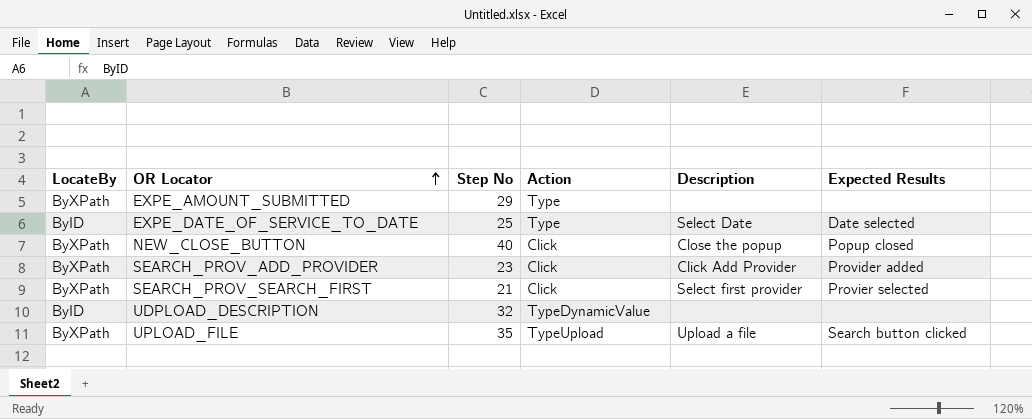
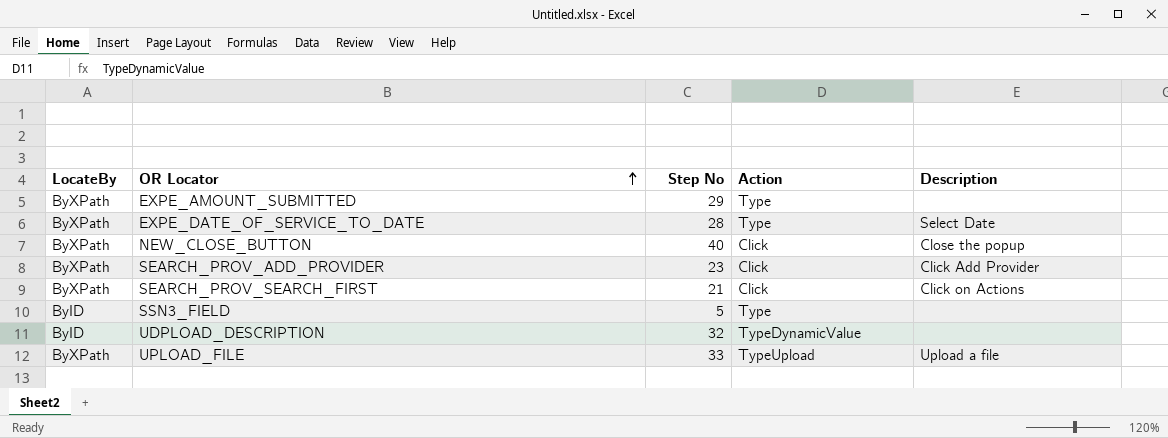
column Expected Results | position: 6 -> none
EXPE_DATE_OF_SERVICE_TO_DATE | LocateBy: ByID -> ByXPath
EXPE_DATE_OF_SERVICE_TO_DATE | Step No: 25 -> 28
SEARCH_PROV_SEARCH_FIRST | Description: Select first provider -> Click on Actions
row SSN3_FIELD: none -> ByID | 5 | Type | none
UPLOAD_FILE | Step No: 35 -> 33

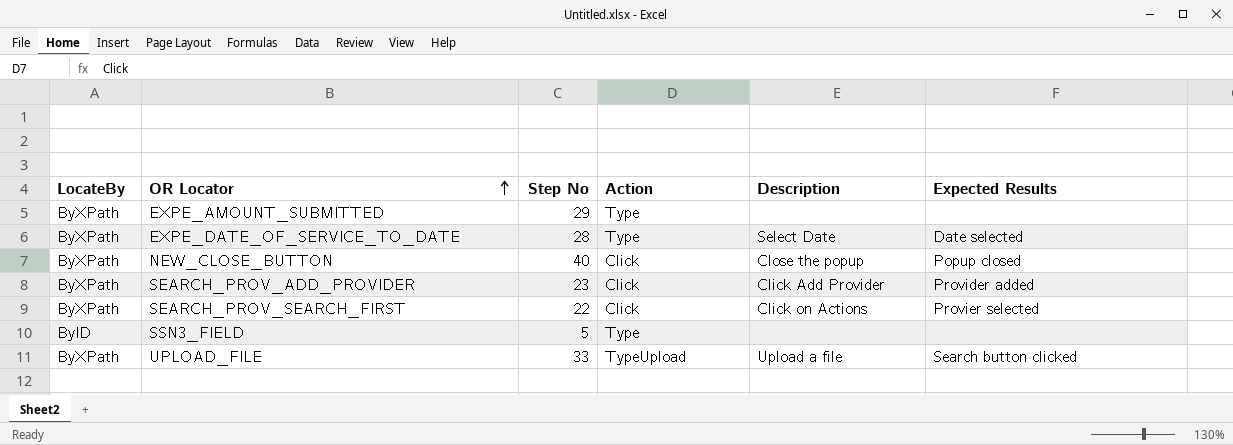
column Expected Results | position: none -> 6
row UDPLOAD_DESCRIPTION: ByID | 32 | TypeDynamicValue | none -> none
SEARCH_PROV_SEARCH_FIRST | Step No: 21 -> 22

